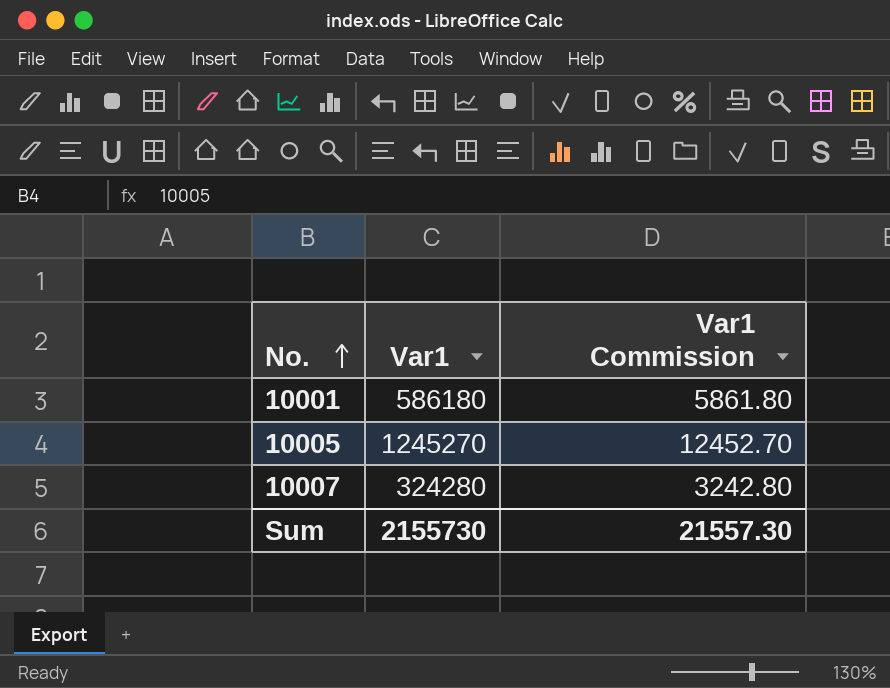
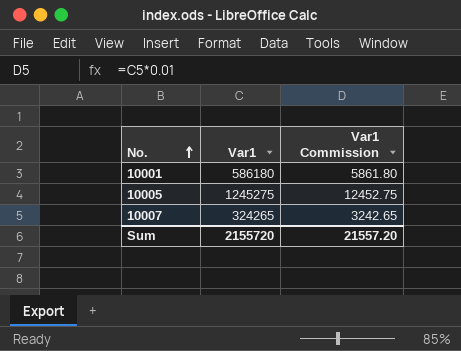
10005 | Var1: 1245270 -> 1245275
10005 | Var1 Commission: 12452.70 -> 12452.75
10007 | Var1: 324280 -> 324265
10007 | Var1 Commission: 3242.80 -> 3242.65
Sum | Var1: 2155730 -> 2155720
Sum | Var1 Commission: 21557.30 -> 21557.20

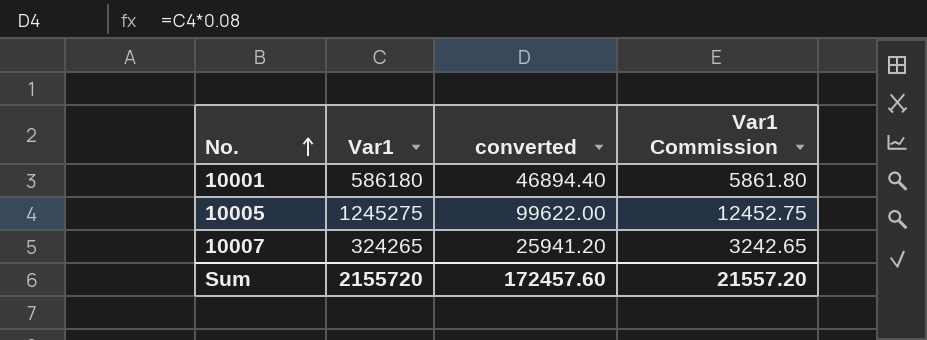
column converted | formula: none -> [Var1] * 0.08

